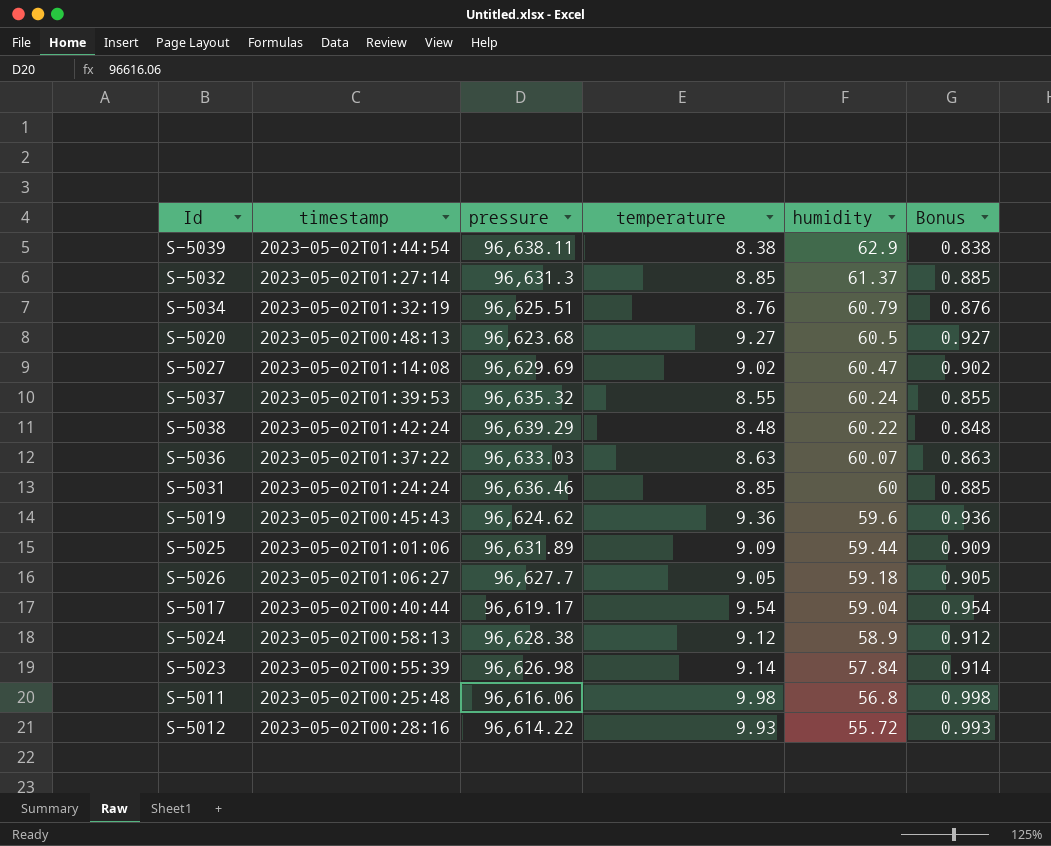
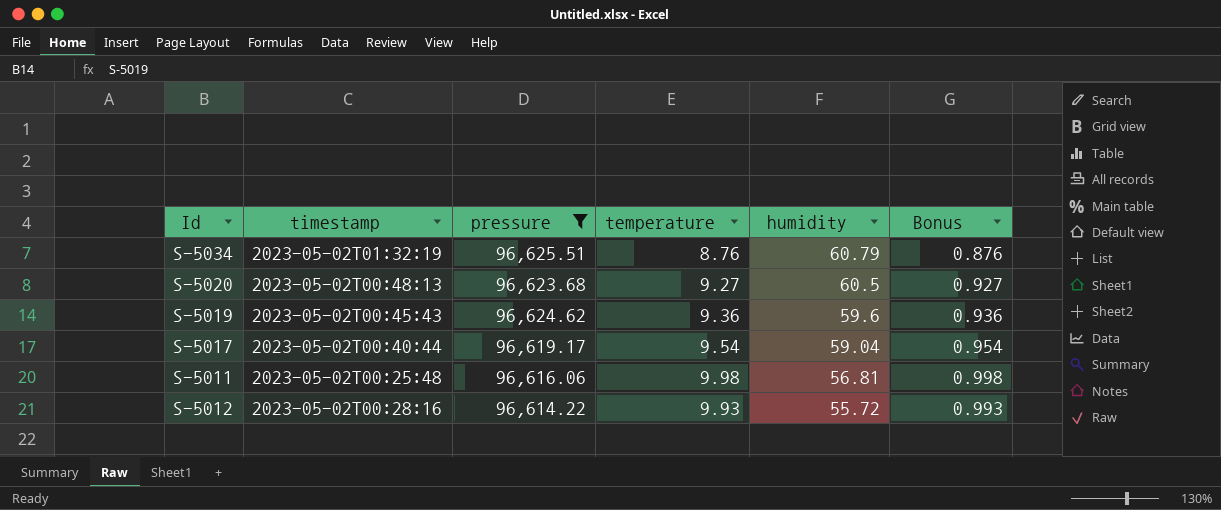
filter: none -> pressure <= 96,625.51
S-5011 | humidity: 56.8 -> 56.81

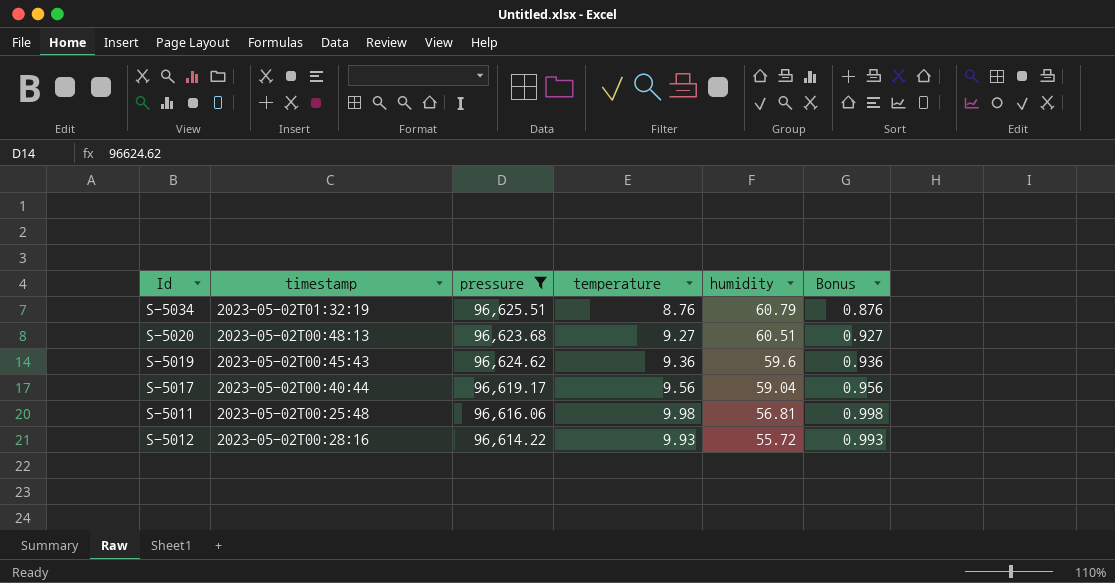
S-5020 | humidity: 60.5 -> 60.51
S-5017 | temperature: 9.54 -> 9.56
S-5017 | Bonus: 0.954 -> 0.956

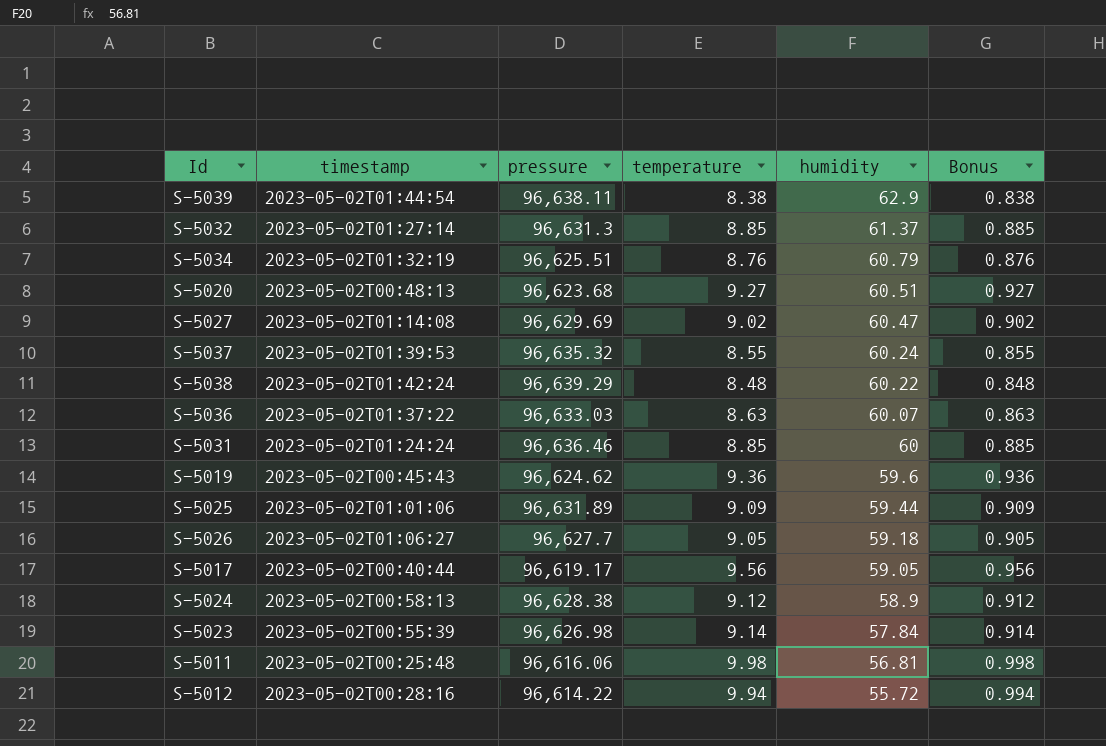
filter: pressure <= 96,625.51 -> none
S-5017 | humidity: 59.04 -> 59.05
S-5012 | temperature: 9.93 -> 9.94
S-5012 | Bonus: 0.993 -> 0.994

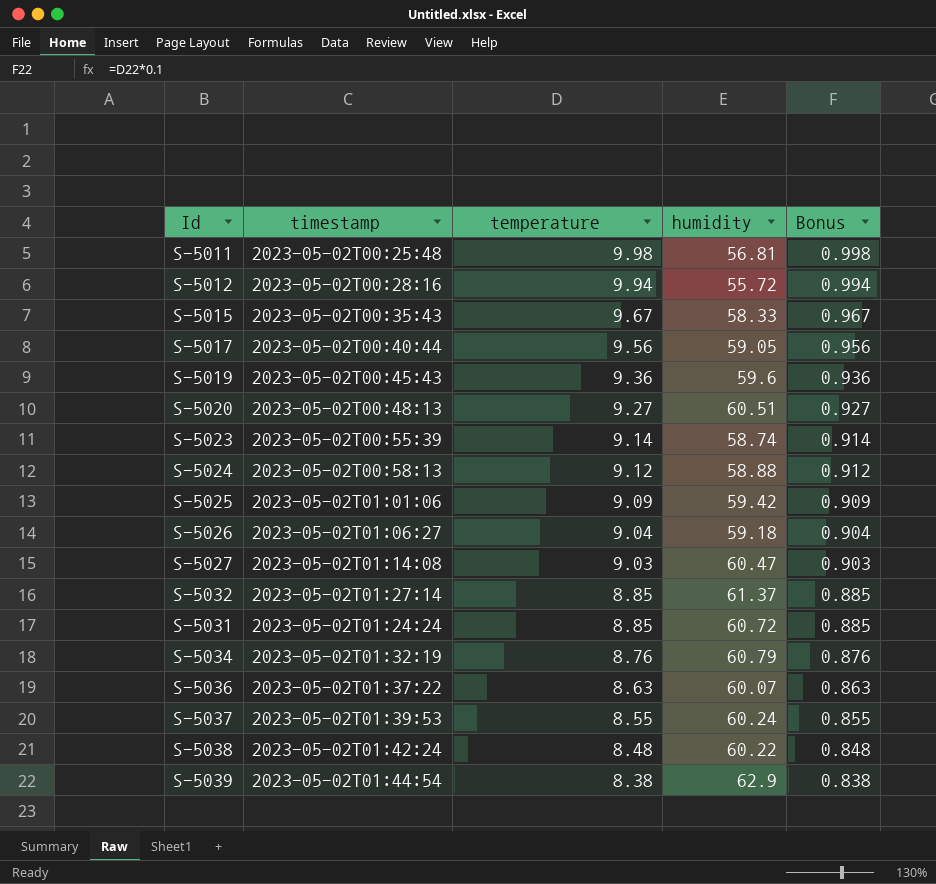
row order: humidity descending -> temperature descending
column pressure | position: 3 -> none
row S-5015: none -> 2023-05-02T00:35:43 | 9.67 | 58.33 | 0.967
S-5023 | humidity: 57.84 -> 58.74
S-5024 | humidity: 58.9 -> 58.88
S-5025 | humidity: 59.44 -> 59.42
S-5026 | temperature: 9.05 -> 9.04
S-5026 | Bonus: 0.905 -> 0.904
S-5027 | temperature: 9.02 -> 9.03
S-5027 | Bonus: 0.902 -> 0.903
S-5031 | humidity: 60 -> 60.72

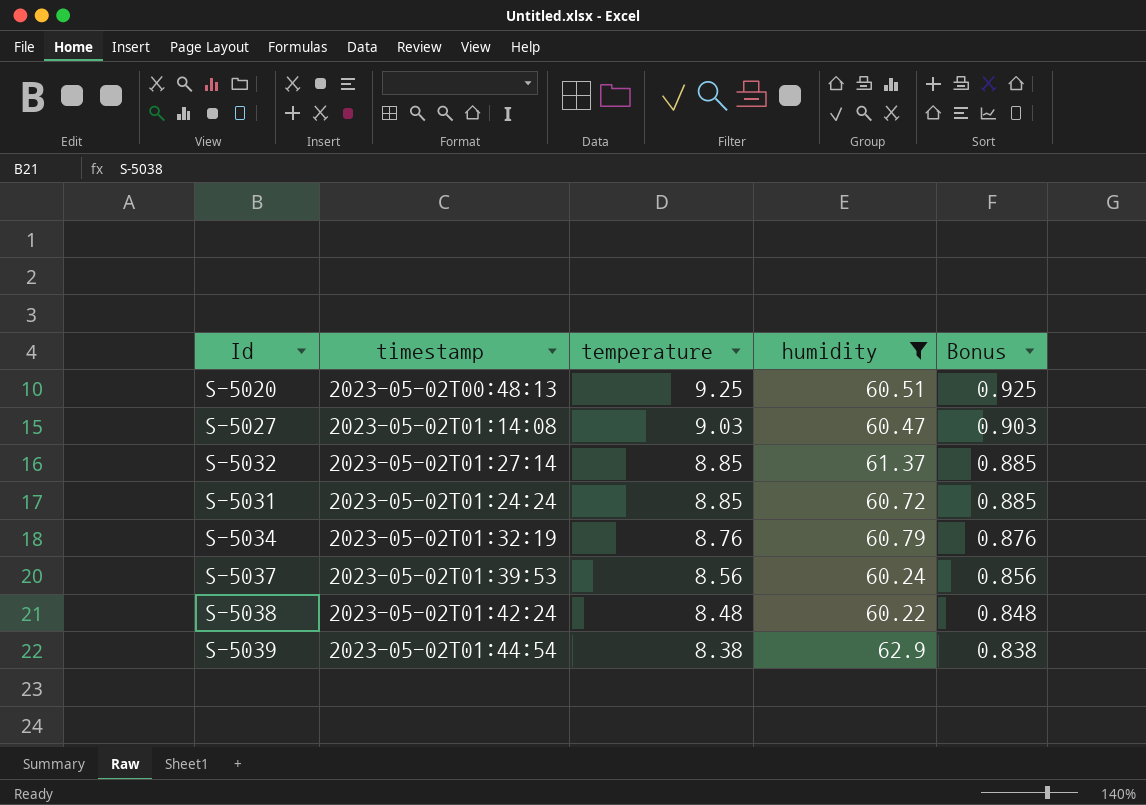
filter: none -> humidity >= 60.22
S-5020 | temperature: 9.27 -> 9.25
S-5020 | Bonus: 0.927 -> 0.925
S-5037 | temperature: 8.55 -> 8.56
S-5037 | Bonus: 0.855 -> 0.856

